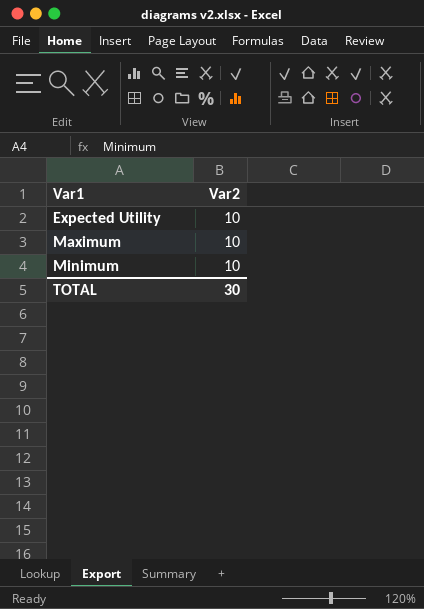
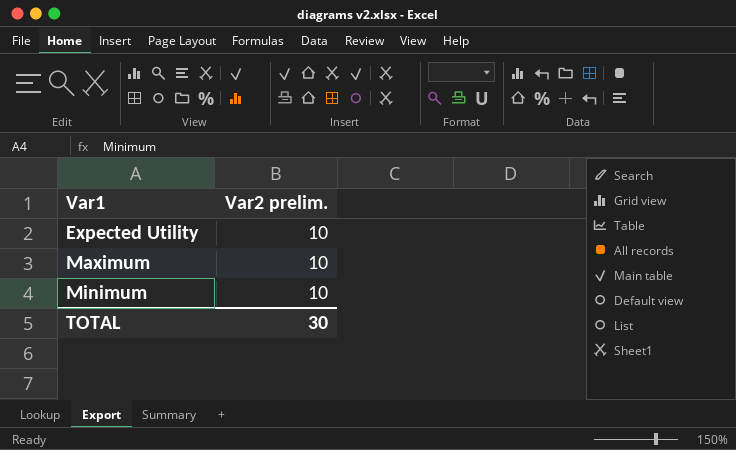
column name: Var2 -> Var2 prelim.

